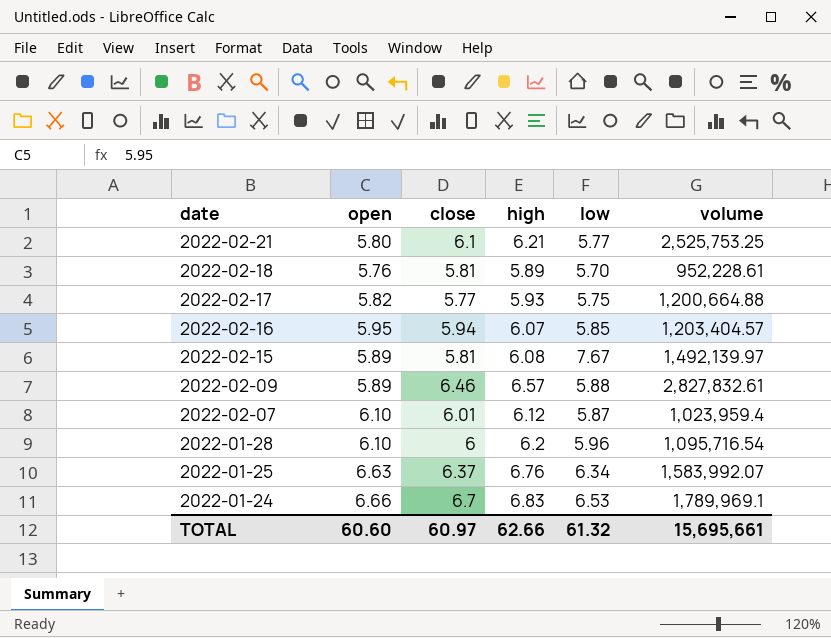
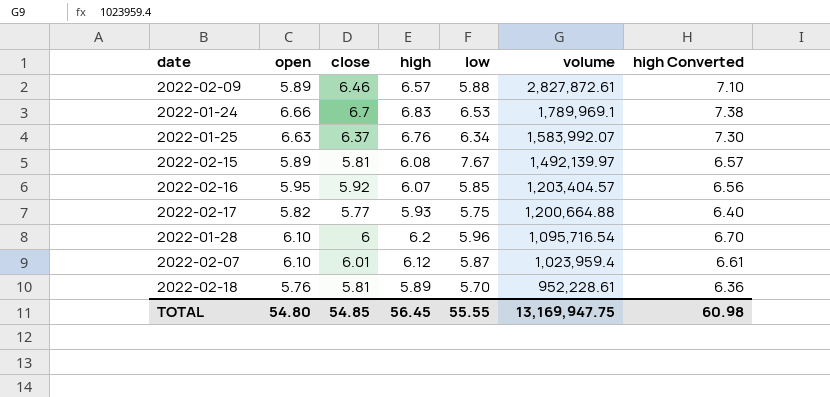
row order: date descending -> volume descending
column high Converted | formula: none -> [high] * 1.08
row 2022-02-21: 5.80 | 6.1 | 6.21 | 5.77 | 2,525,753.25 -> none
2022-02-09 | volume: 2,827,832.61 -> 2,827,872.61
2022-02-16 | close: 5.94 -> 5.92
TOTAL | open: 60.60 -> 54.80
TOTAL | close: 60.97 -> 54.85
TOTAL | high: 62.66 -> 56.45
TOTAL | low: 61.32 -> 55.55
TOTAL | volume: 15,695,661 -> 13,169,947.75

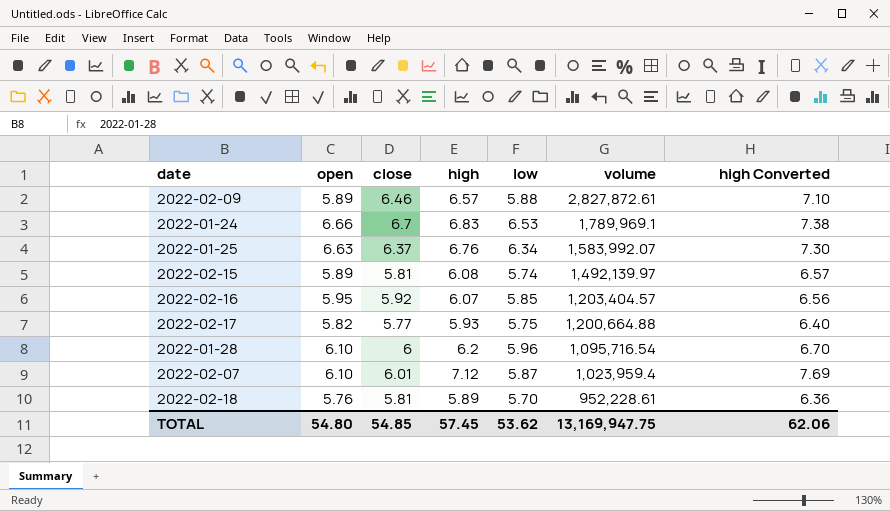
2022-02-15 | low: 7.67 -> 5.74
2022-02-07 | high: 6.12 -> 7.12
2022-02-07 | high Converted: 6.61 -> 7.69
TOTAL | high: 56.45 -> 57.45
TOTAL | low: 55.55 -> 53.62
TOTAL | high Converted: 60.98 -> 62.06

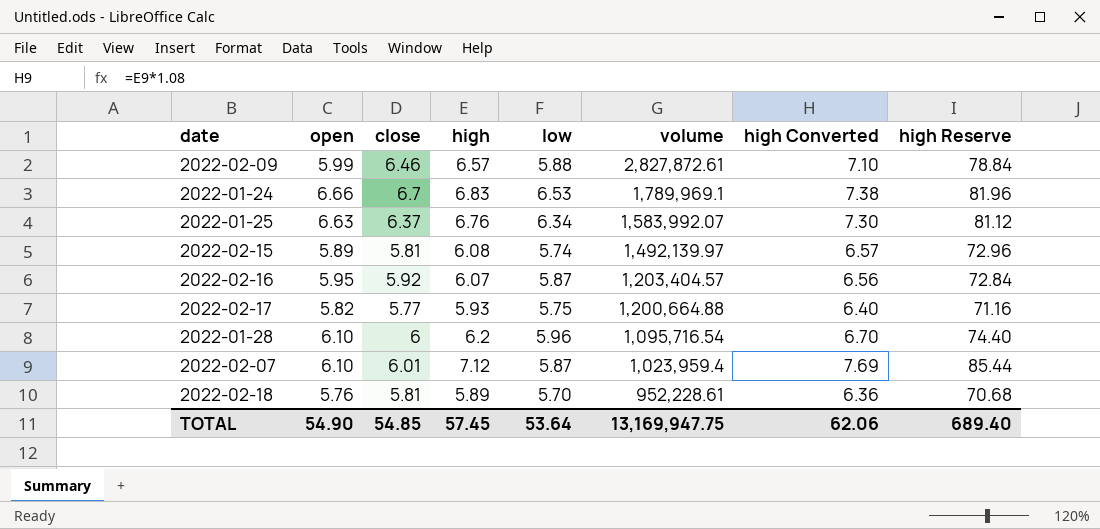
column high Reserve | formula: none -> [high] * 12
2022-02-09 | open: 5.89 -> 5.99
2022-02-16 | low: 5.85 -> 5.87
TOTAL | open: 54.80 -> 54.90
TOTAL | low: 53.62 -> 53.64

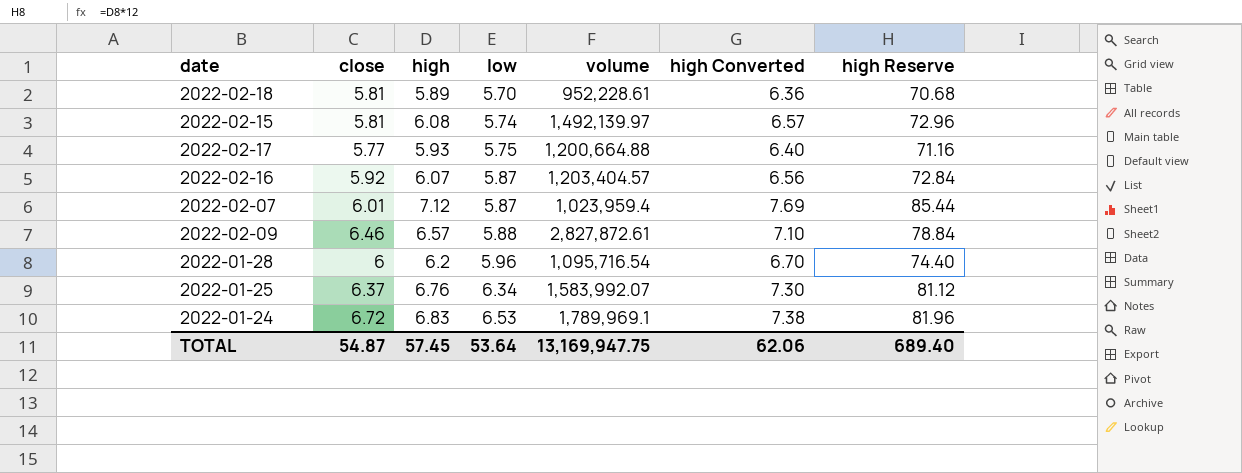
row order: volume descending -> low ascending
column open | position: 2 -> none
2022-01-24 | close: 6.7 -> 6.72
TOTAL | close: 54.85 -> 54.87

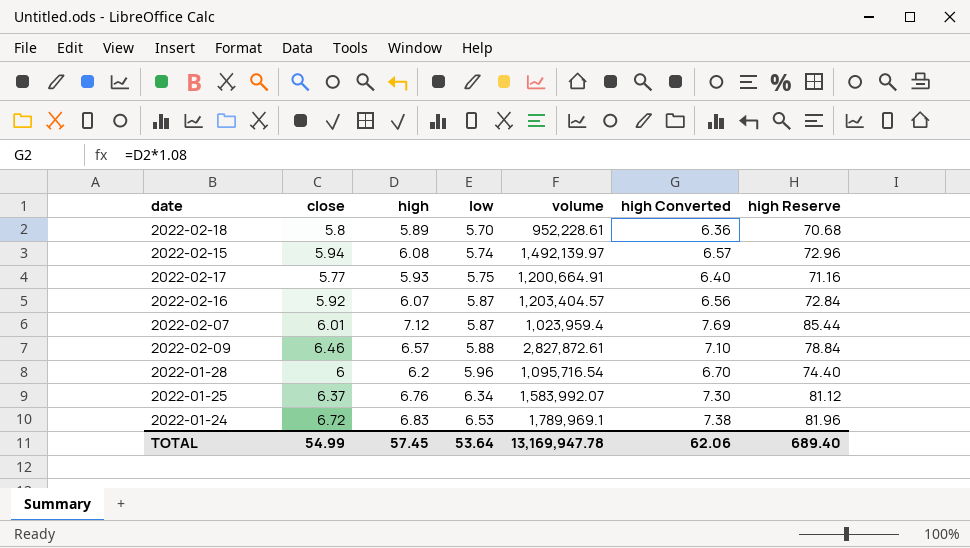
2022-02-18 | close: 5.81 -> 5.8
2022-02-15 | close: 5.81 -> 5.94
2022-02-17 | volume: 1,200,664.88 -> 1,200,664.91
TOTAL | close: 54.87 -> 54.99
TOTAL | volume: 13,169,947.75 -> 13,169,947.78

